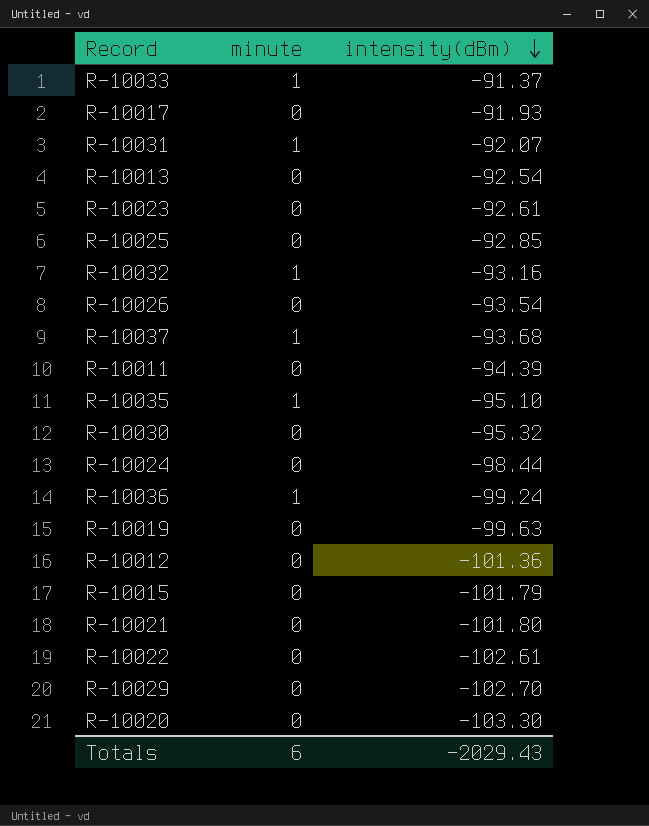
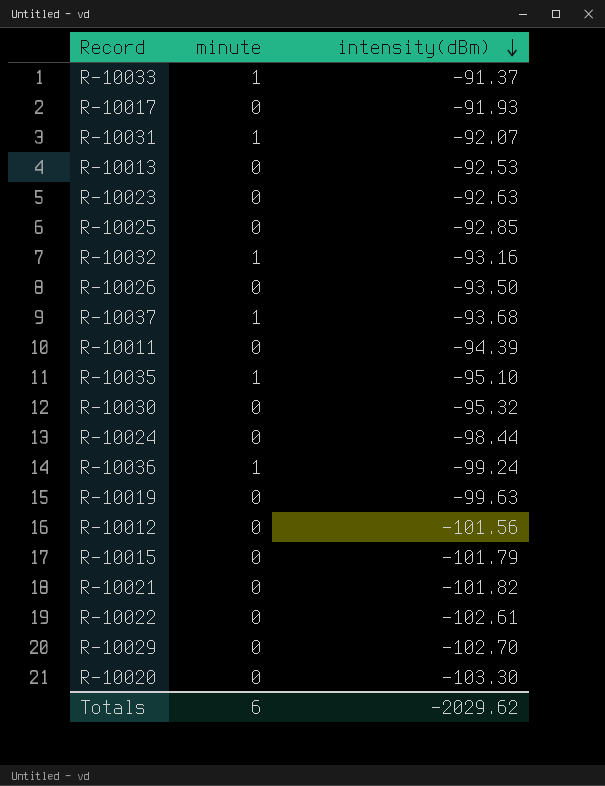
R-10013 | intensity(dBm): -92.54 -> -92.53
R-10023 | intensity(dBm): -92.61 -> -92.63
R-10026 | intensity(dBm): -93.54 -> -93.50
R-10012 | intensity(dBm): -101.36 -> -101.56
R-10021 | intensity(dBm): -101.80 -> -101.82
Totals | intensity(dBm): -2029.43 -> -2029.62

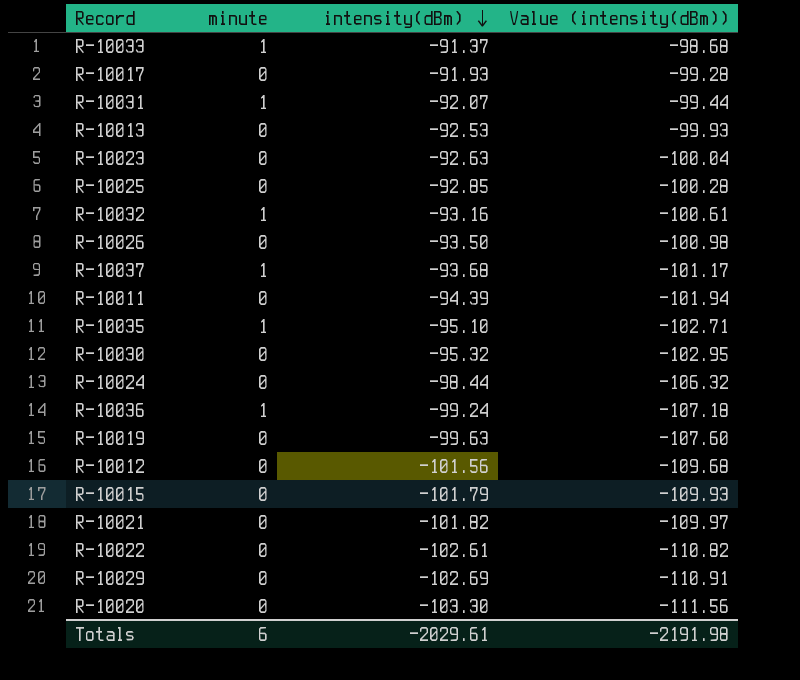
column Value (intensity(dBm)) | formula: none -> [intensity(dBm)] * 1.08
R-10029 | intensity(dBm): -102.70 -> -102.69
Totals | intensity(dBm): -2029.62 -> -2029.61

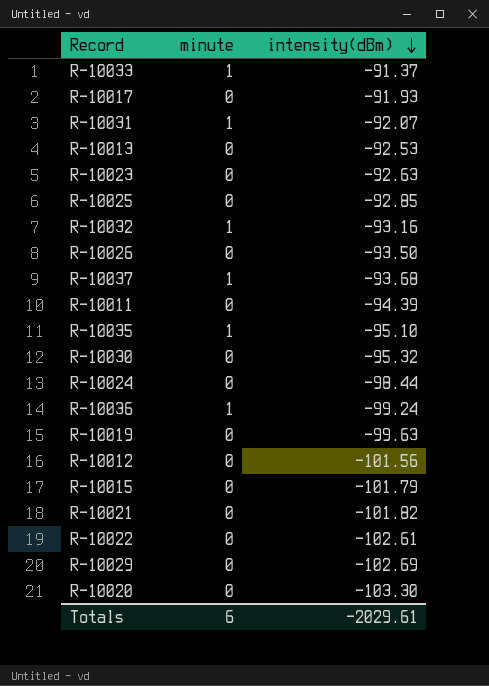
column Value (intensity(dBm)) | formula: [intensity(dBm)] * 1.08 -> none

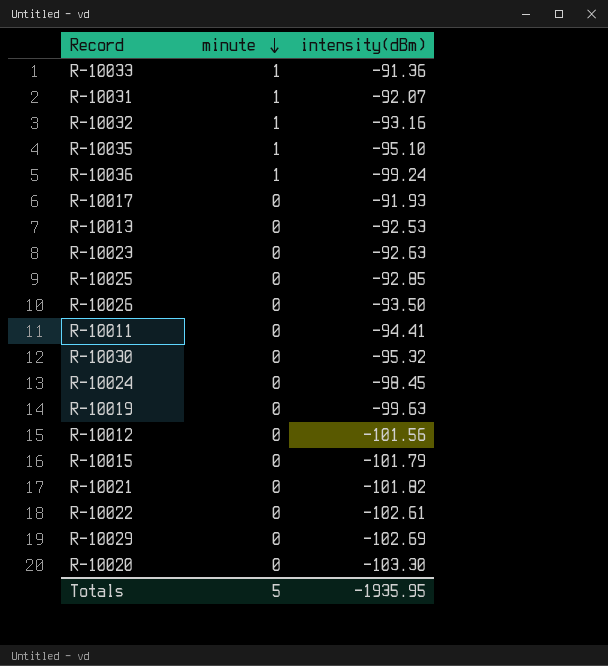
row order: intensity(dBm) descending -> minute descending
row R-10037: 1 | -93.68 -> none
R-10033 | intensity(dBm): -91.37 -> -91.36
R-10011 | intensity(dBm): -94.39 -> -94.41
R-10024 | intensity(dBm): -98.44 -> -98.45
Totals | minute: 6 -> 5
Totals | intensity(dBm): -2029.61 -> -1935.95

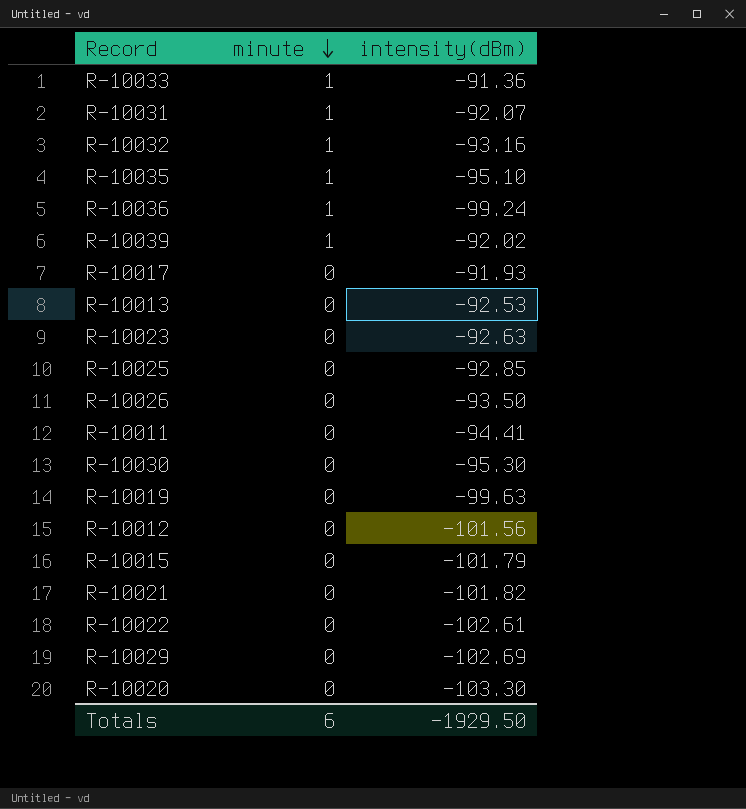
row R-10024: 0 | -98.45 -> none
row R-10039: none -> 1 | -92.02
R-10030 | intensity(dBm): -95.32 -> -95.30
Totals | minute: 5 -> 6
Totals | intensity(dBm): -1935.95 -> -1929.50

